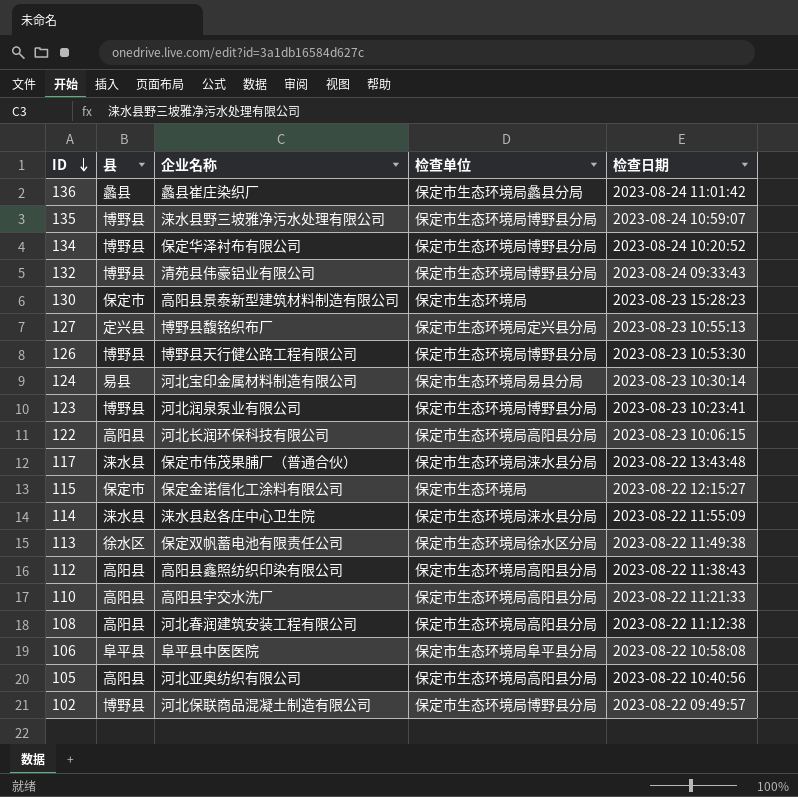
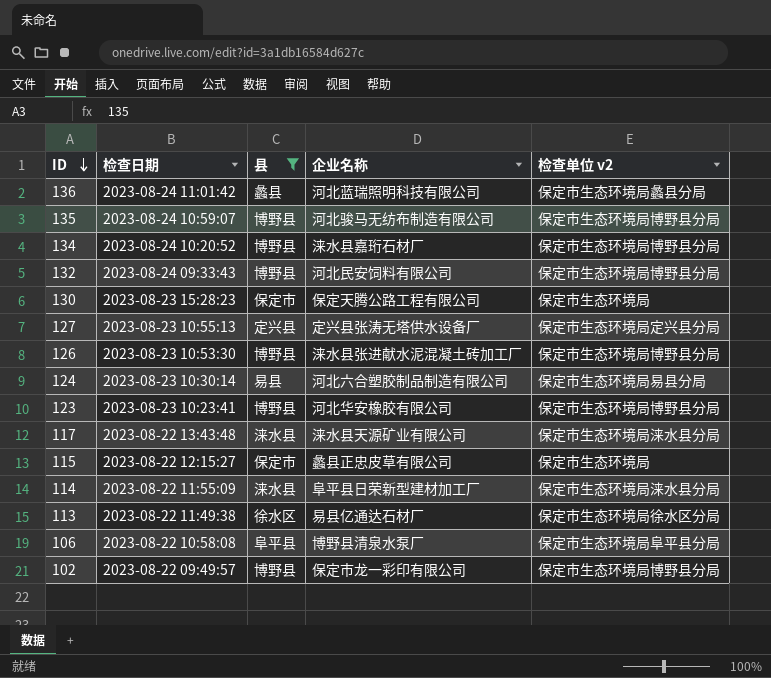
filter: none -> 县 != 高阳县
column 检查日期 | position: 5 -> 2
column name: 检查单位 -> 检查单位 v2
136 | 企业名称: 蠡县崔庄染织厂 -> 河北蓝瑞照明科技有限公司
135 | 企业名称: 涞水县野三坡雅净污水处理有限公司 -> 河北骏马无纺布制造有限公司
134 | 企业名称: 保定华泽衬布有限公司 -> 涞水县嘉珩石材厂
132 | 企业名称: 清苑县伟豪铝业有限公司 -> 河北民安饲料有限公司
130 | 企业名称: 高阳县景泰新型建筑材料制造有限公司 -> 保定天腾公路工程有限公司
127 | 企业名称: 博野县馥铭织布厂 -> 定兴县张涛无塔供水设备厂
126 | 企业名称: 博野县天行健公路工程有限公司 -> 涞水县张进献水泥混凝土砖加工厂
124 | 企业名称: 河北宝印金属材料制造有限公司 -> 河北六合塑胶制品制造有限公司
123 | 企业名称: 河北润泉泵业有限公司 -> 河北华安橡胶有限公司
117 | 企业名称: 保定市伟茂果脯厂（普通合伙） -> 涞水县天源矿业有限公司
115 | 企业名称: 保定金诺信化工涂料有限公司 -> 蠡县正忠皮草有限公司
114 | 企业名称: 涞水县赵各庄中心卫生院 -> 阜平县日荣新型建材加工厂
113 | 企业名称: 保定双帆蓄电池有限责任公司 -> 易县亿通达石材厂
106 | 企业名称: 阜平县中医医院 -> 博野县清泉水泵厂
102 | 企业名称: 河北保联商品混凝土制造有限公司 -> 保定市龙一彩印有限公司

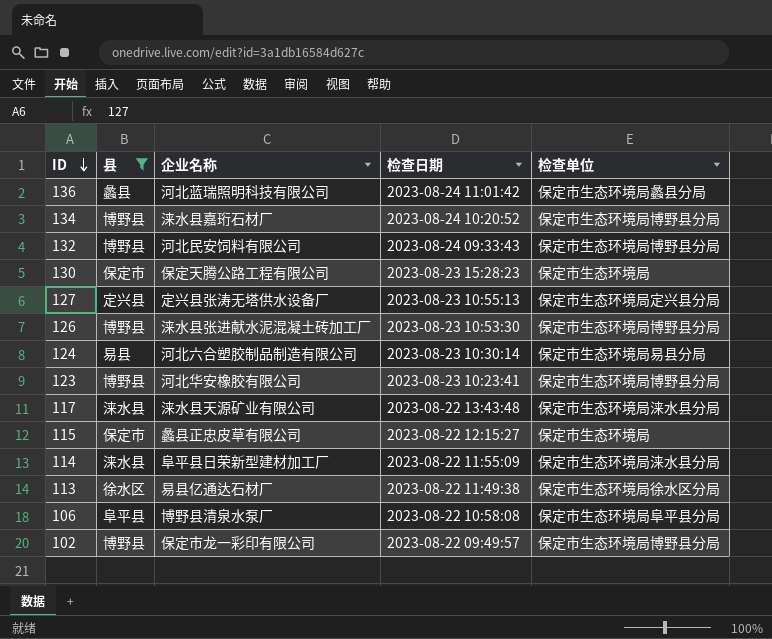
column 检查日期 | position: 2 -> 4
column name: 检查单位 v2 -> 检查单位
row 135: 2023-08-24 10:59:07 | 博野县 | 河北骏马无纺布制造有限公司 | 保定市生态环境局博野县分局 -> none

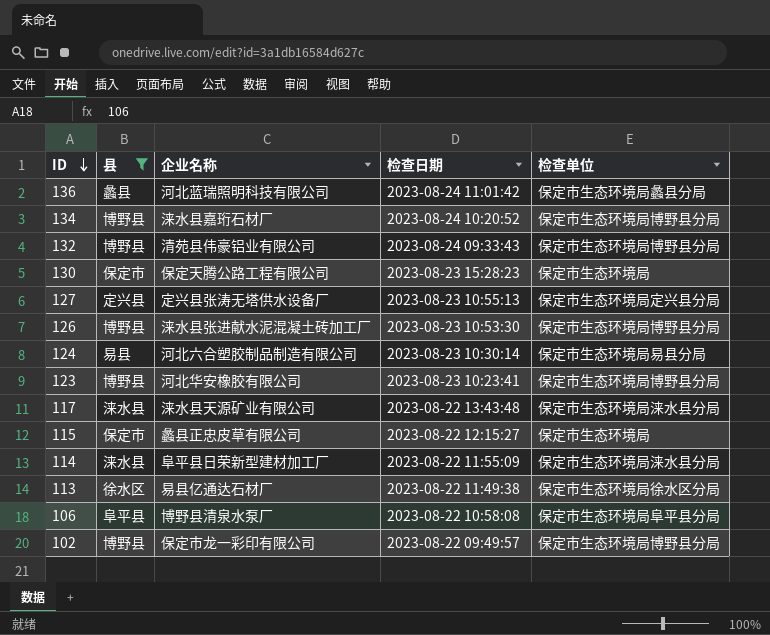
132 | 企业名称: 河北民安饲料有限公司 -> 清苑县伟豪铝业有限公司

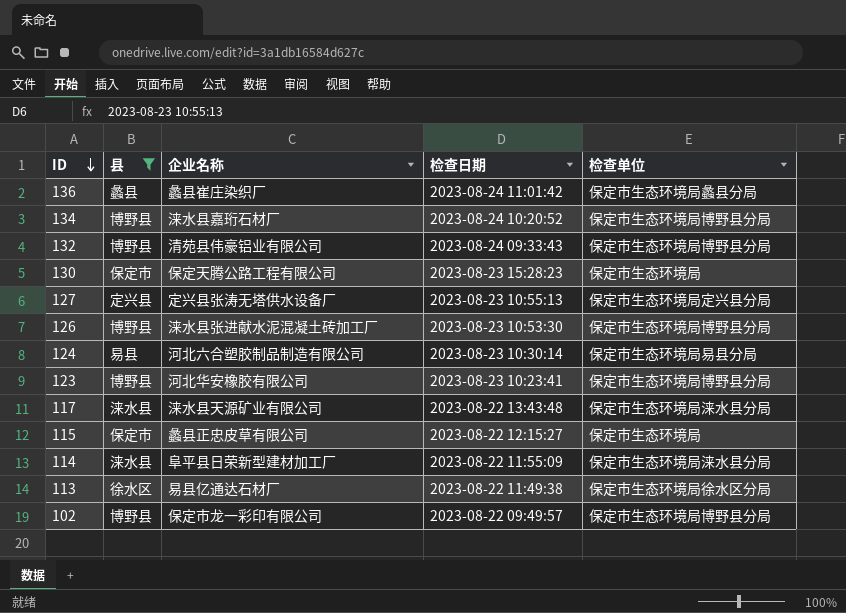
row 106: 阜平县 | 博野县清泉水泵厂 | 2023-08-22 10:58:08 | 保定市生态环境局阜平县分局 -> none
136 | 企业名称: 河北蓝瑞照明科技有限公司 -> 蠡县崔庄染织厂

